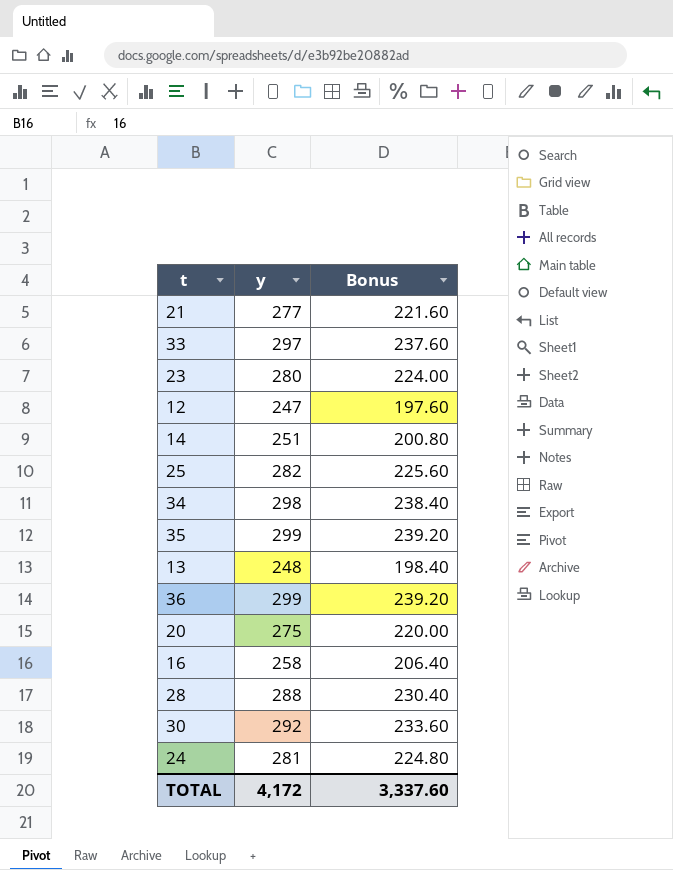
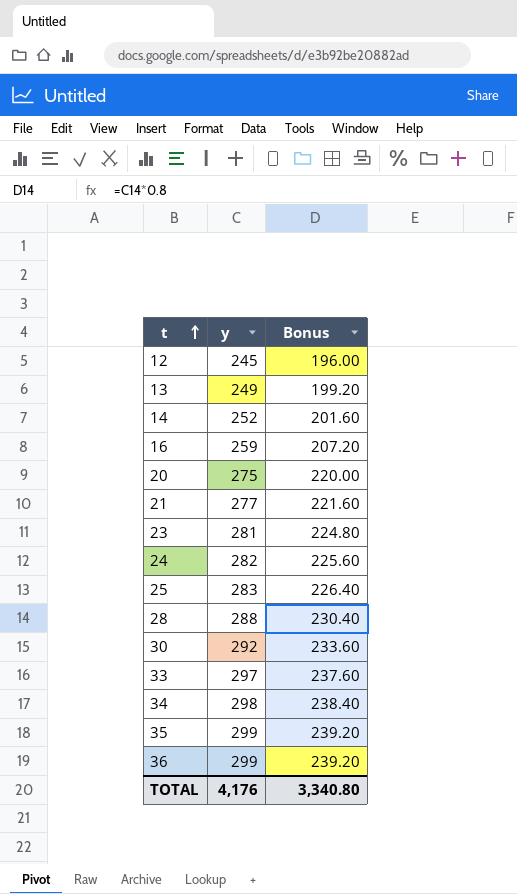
row order: none -> t ascending
12 | y: 247 -> 245
12 | Bonus: 197.60 -> 196.00
13 | y: 248 -> 249
13 | Bonus: 198.40 -> 199.20
14 | y: 251 -> 252
14 | Bonus: 200.80 -> 201.60
16 | y: 258 -> 259
16 | Bonus: 206.40 -> 207.20
23 | y: 280 -> 281
23 | Bonus: 224.00 -> 224.80
24 | y: 281 -> 282
24 | Bonus: 224.80 -> 225.60
25 | y: 282 -> 283
25 | Bonus: 225.60 -> 226.40
TOTAL | y: 4,172 -> 4,176
TOTAL | Bonus: 3,337.60 -> 3,340.80

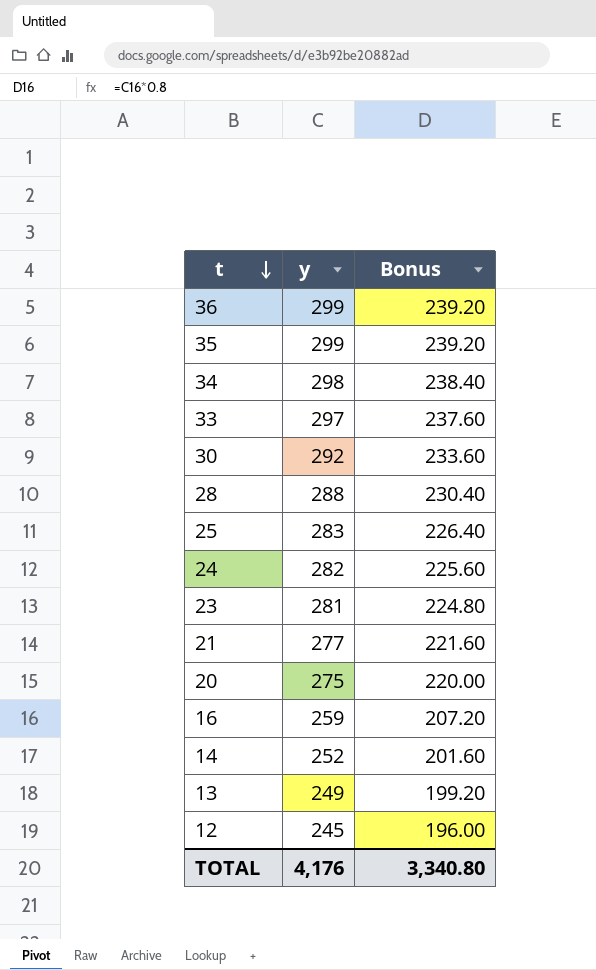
row order: t ascending -> t descending

